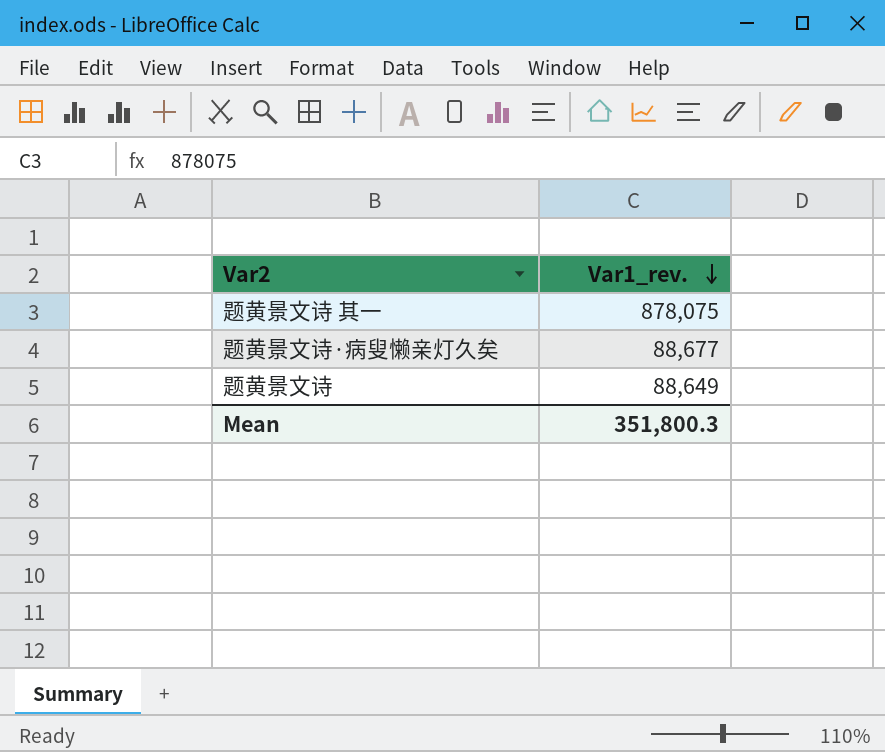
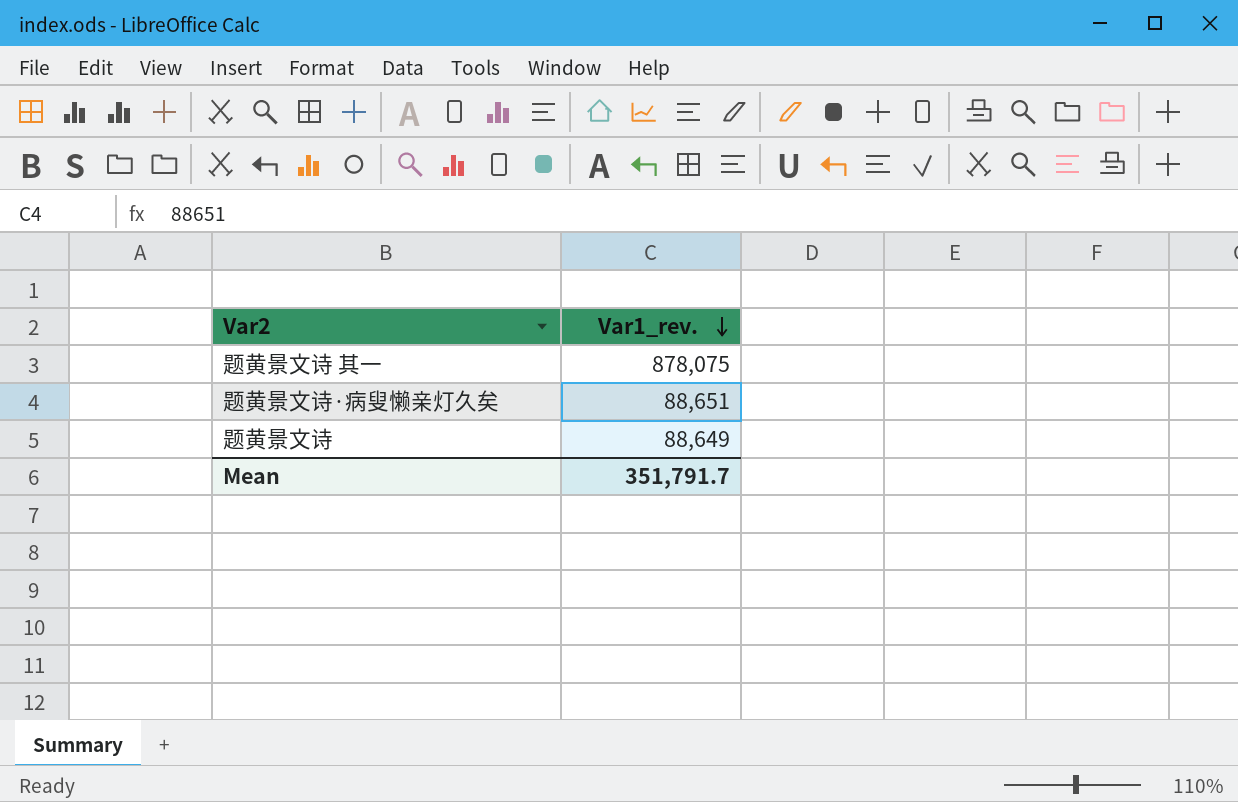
题黄景文诗·病叟懒亲灯久矣 | Var1_rev.: 88,677 -> 88,651
Mean | Var1_rev.: 351,800.3 -> 351,791.7

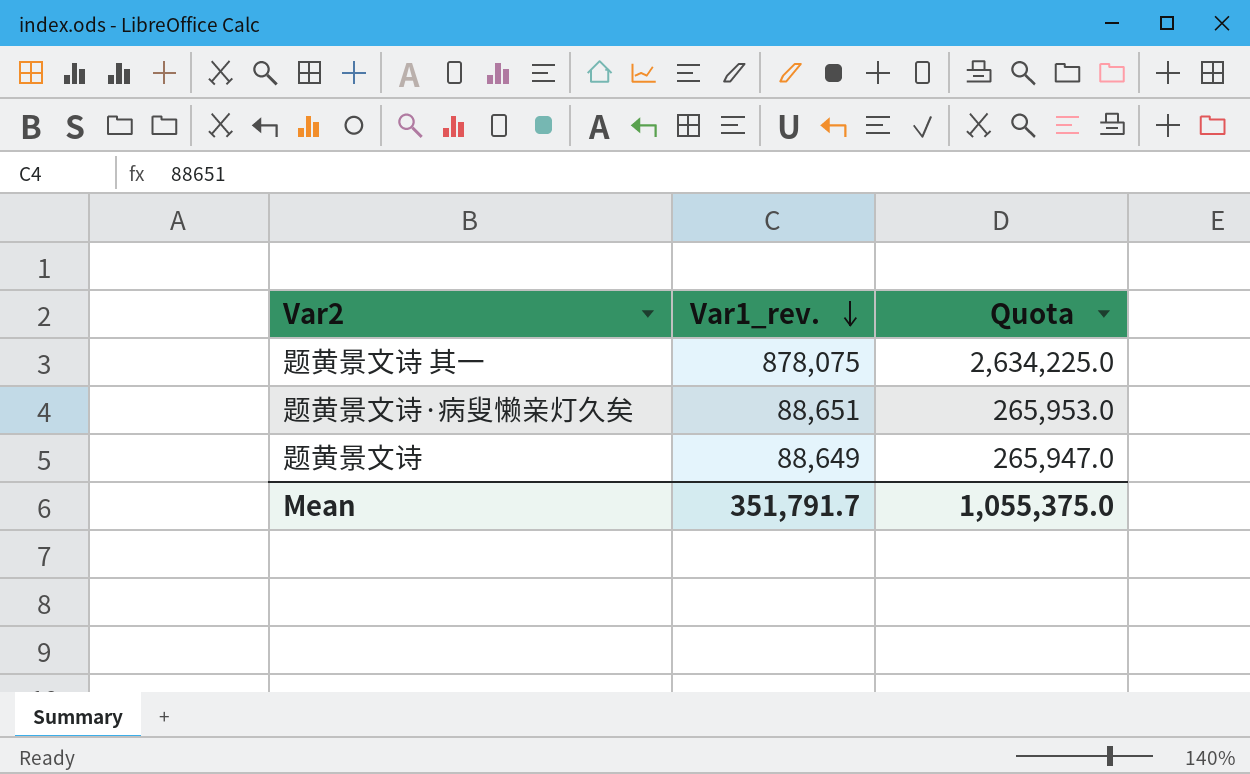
column Quota | formula: none -> [Var1_rev.] * 3

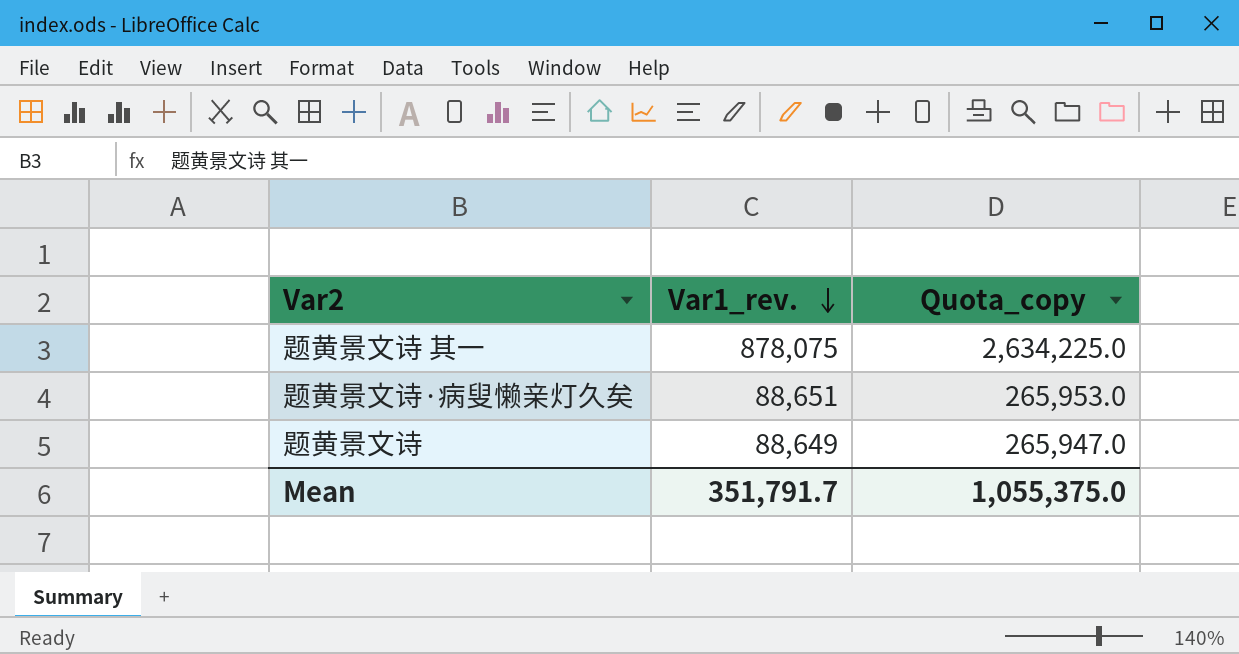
column name: Quota -> Quota_copy

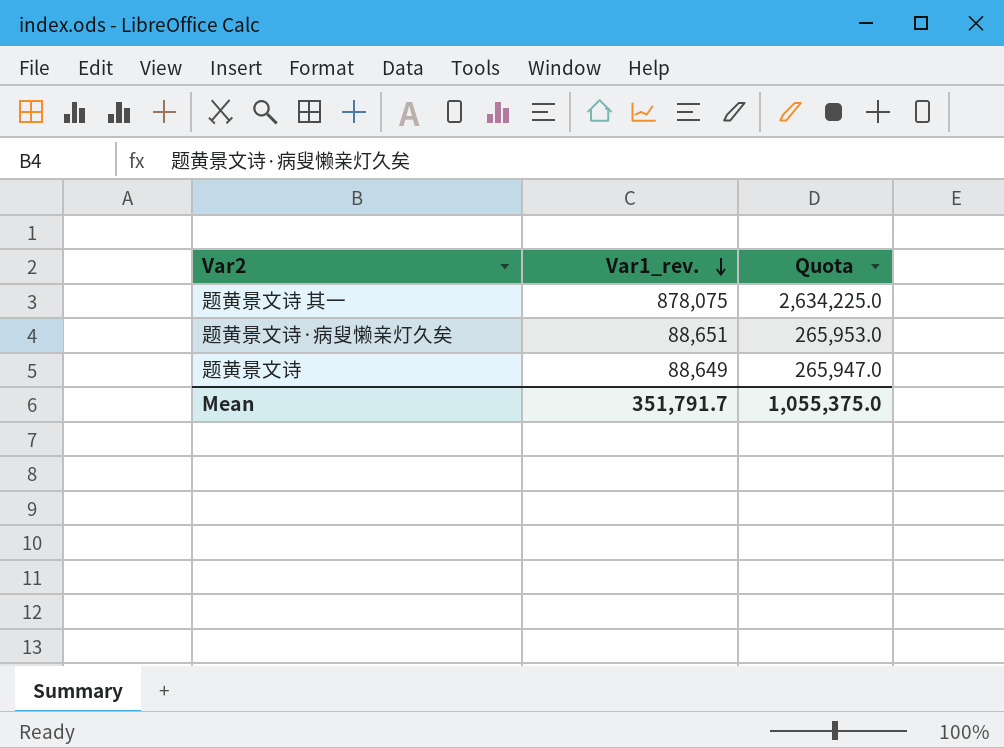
column name: Quota_copy -> Quota

